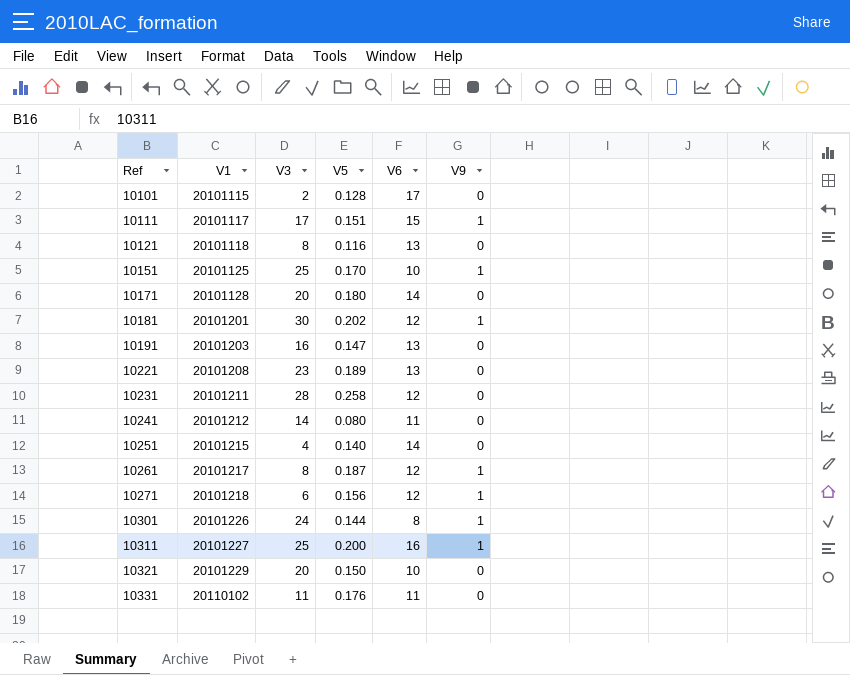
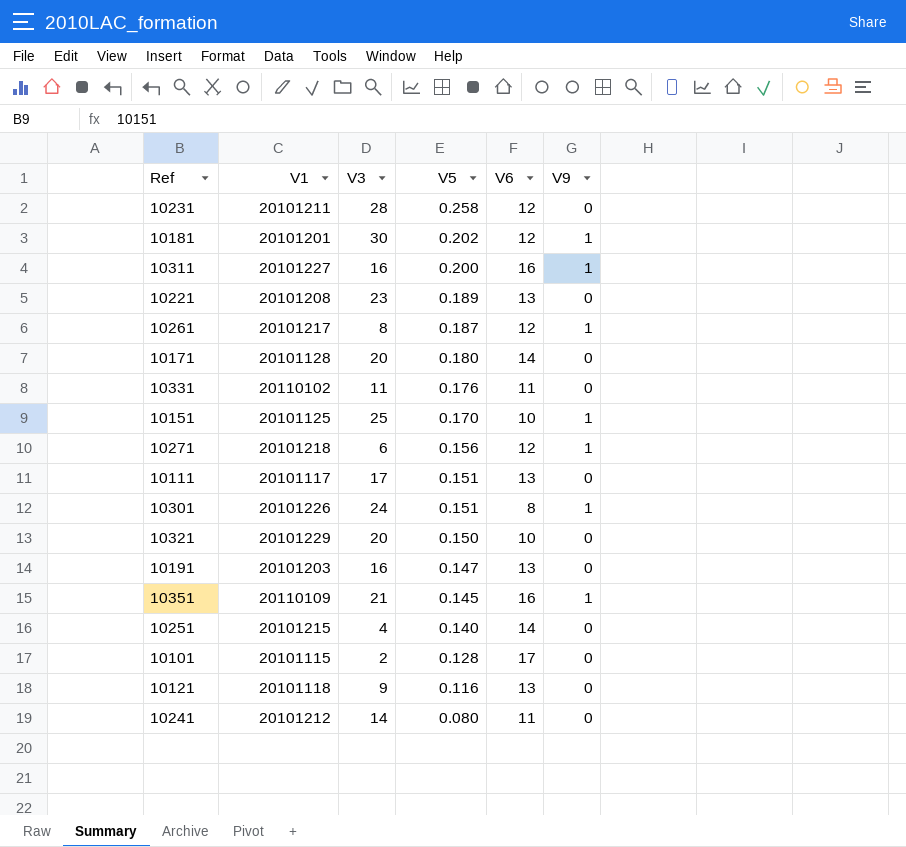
row order: Ref ascending -> V5 descending
10311 | V3: 25 -> 16
10111 | V6: 15 -> 13
10111 | V9: 1 -> 0
10301 | V5: 0.144 -> 0.151
row 10351: none -> 20110109 | 21 | 0.145 | 16 | 1
10121 | V3: 8 -> 9

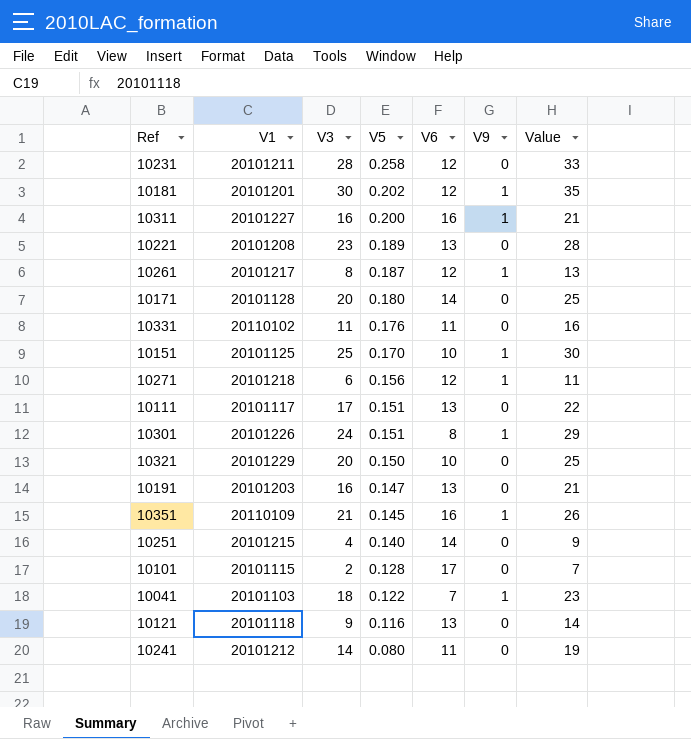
column Value | formula: none -> [V3] + 5
row 10041: none -> 20101103 | 18 | 0.122 | 7 | 1 | 23

